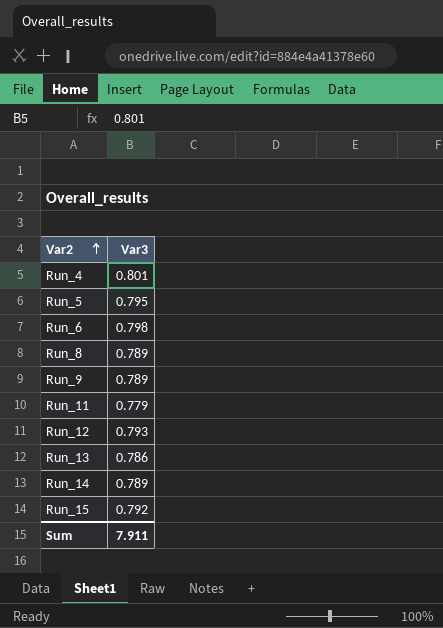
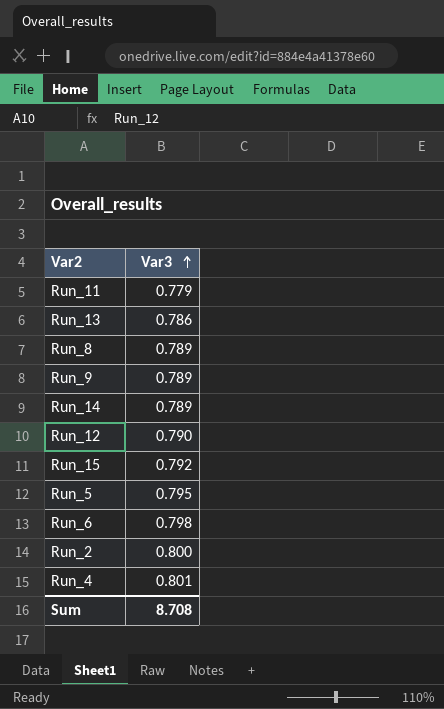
row order: Var2 ascending -> Var3 ascending
Run_12 | Var3: 0.793 -> 0.790
row Run_2: none -> 0.800
Sum | Var3: 7.911 -> 8.708

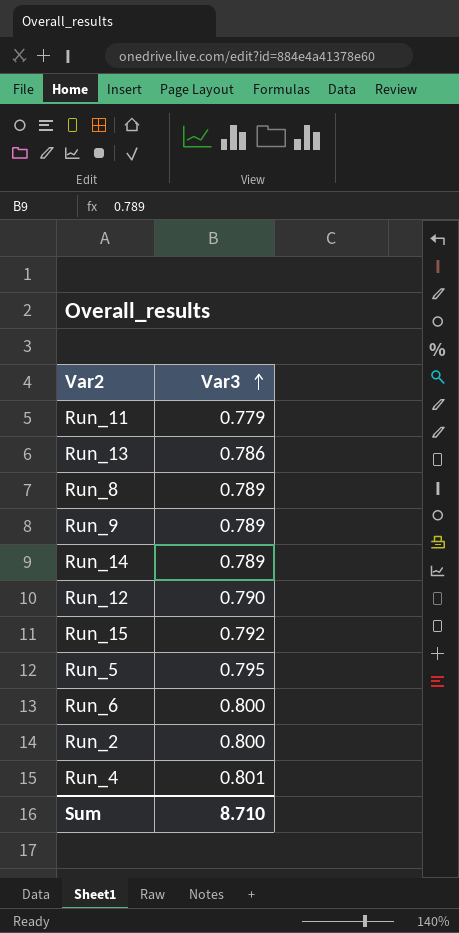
Run_6 | Var3: 0.798 -> 0.800
Sum | Var3: 8.708 -> 8.710

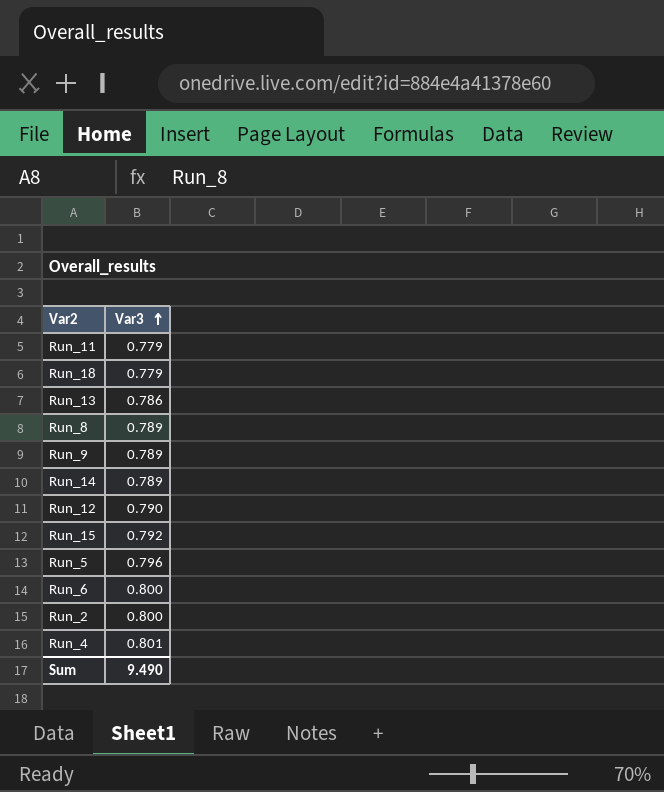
row Run_18: none -> 0.779
Run_5 | Var3: 0.795 -> 0.796
Sum | Var3: 8.710 -> 9.490

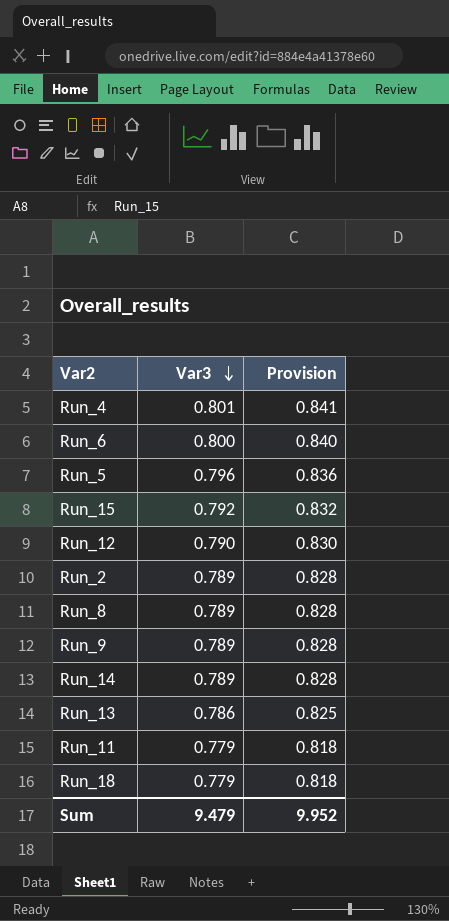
row order: Var3 ascending -> Var3 descending
column Provision | formula: none -> [Var3] * 1.05
Run_2 | Var3: 0.800 -> 0.789
Sum | Var3: 9.490 -> 9.479

